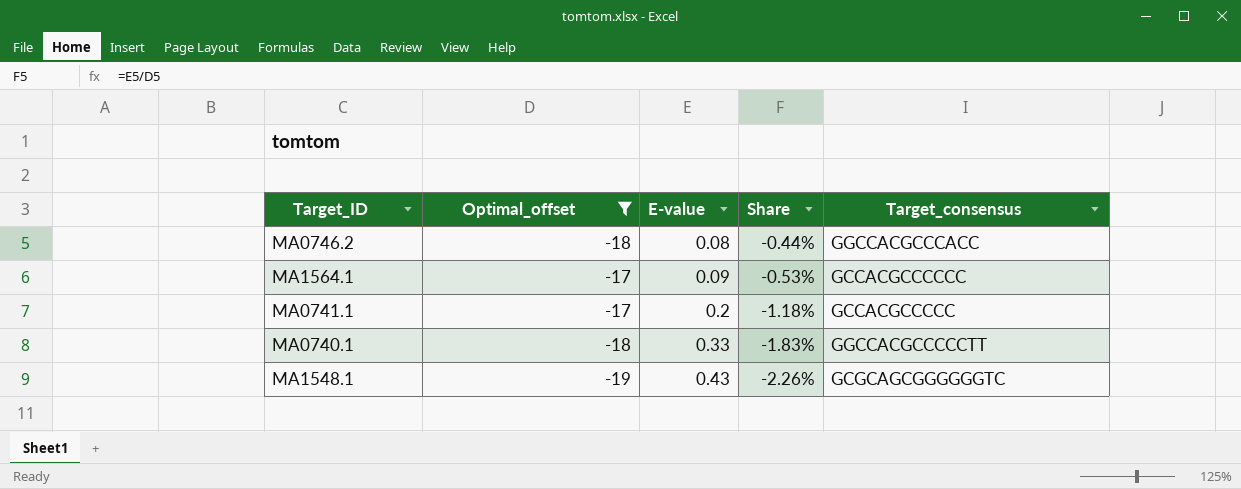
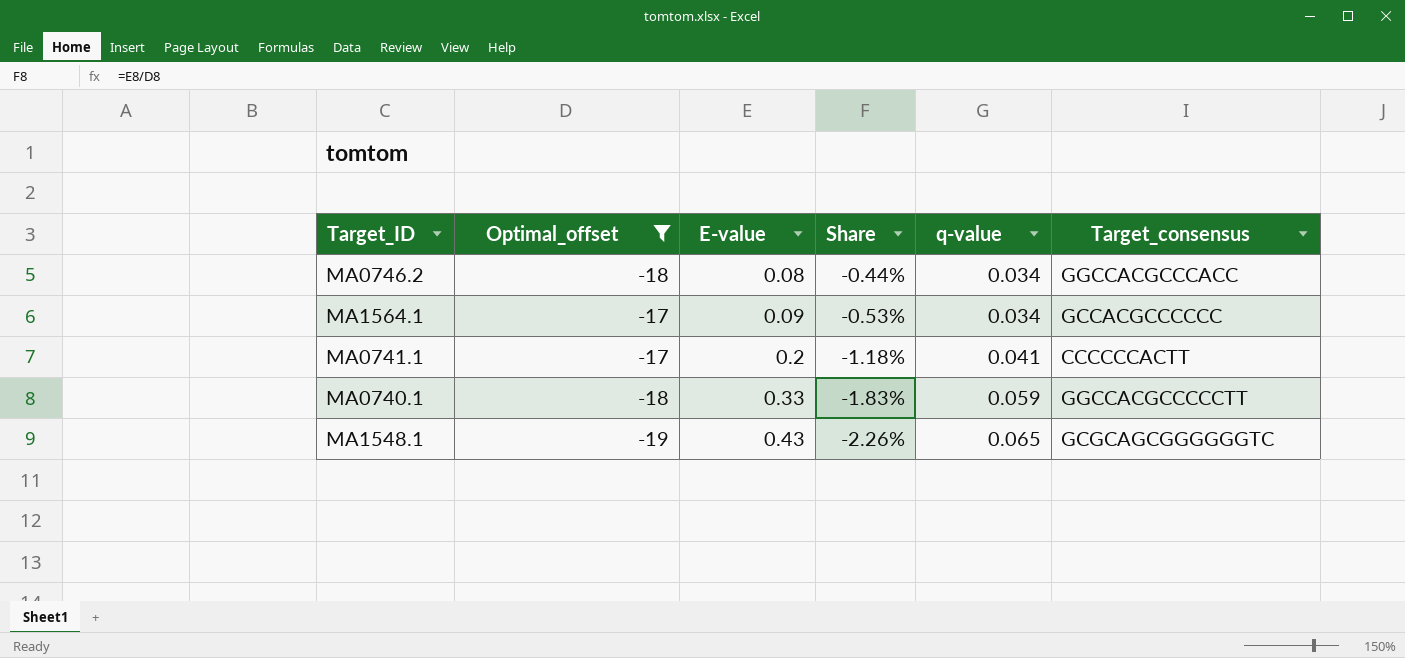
column q-value | position: none -> 5
MA0741.1 | Target_consensus: GCCACGCCCCC -> CCCCCCACTT

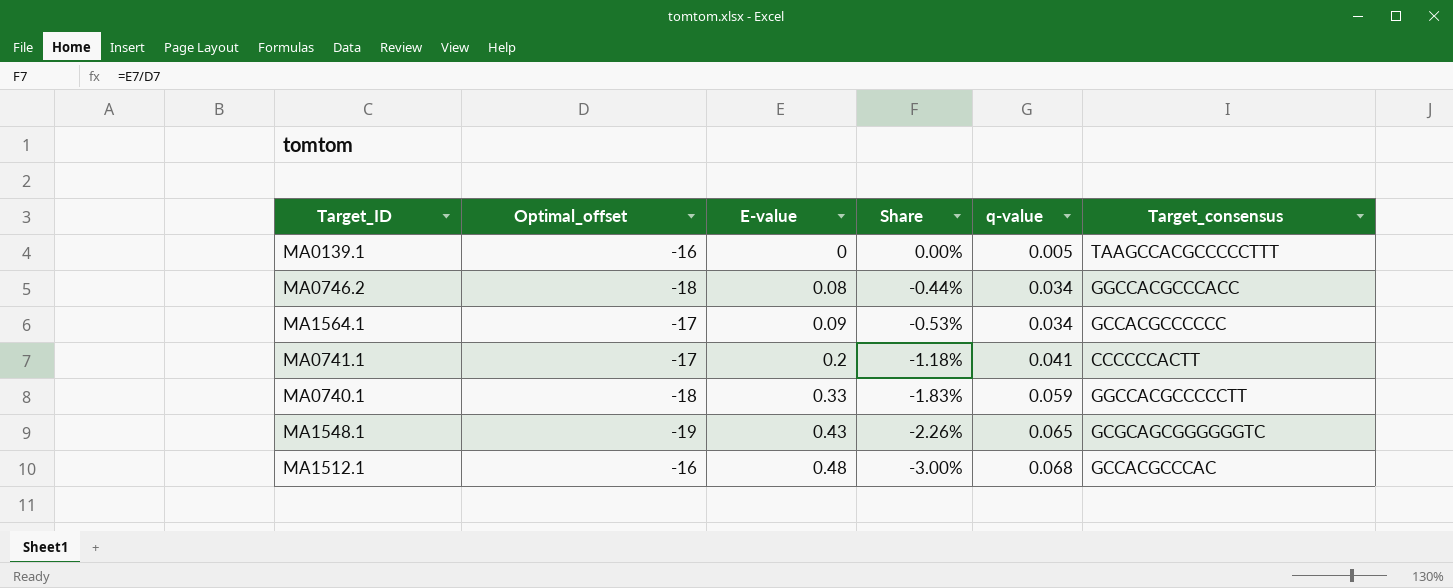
filter: Optimal_offset != -16 -> none

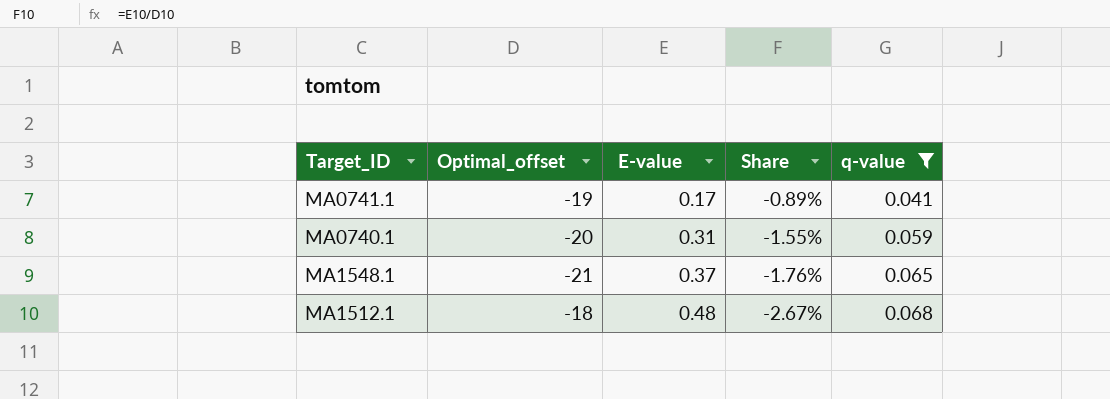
filter: none -> q-value >= 0.041
column Target_consensus | position: 6 -> none
MA0741.1 | Optimal_offset: -17 -> -19
MA0741.1 | E-value: 0.2 -> 0.17
MA0741.1 | Share: -1.18% -> -0.89%
MA0740.1 | Optimal_offset: -18 -> -20
MA0740.1 | E-value: 0.33 -> 0.31
MA0740.1 | Share: -1.83% -> -1.55%
MA1548.1 | Optimal_offset: -19 -> -21
MA1548.1 | E-value: 0.43 -> 0.37
MA1548.1 | Share: -2.26% -> -1.76%
MA1512.1 | Optimal_offset: -16 -> -18
MA1512.1 | Share: -3.00% -> -2.67%

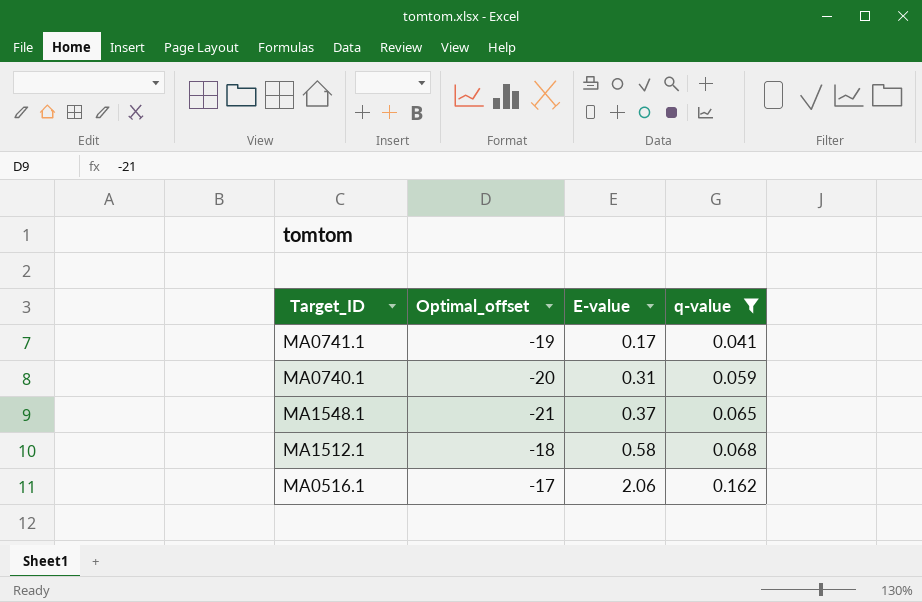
column Share | formula: [E-value] / [Optimal_offset] -> none
MA1512.1 | E-value: 0.48 -> 0.58
row MA0516.1: none -> -17 | 2.06 | 0.162

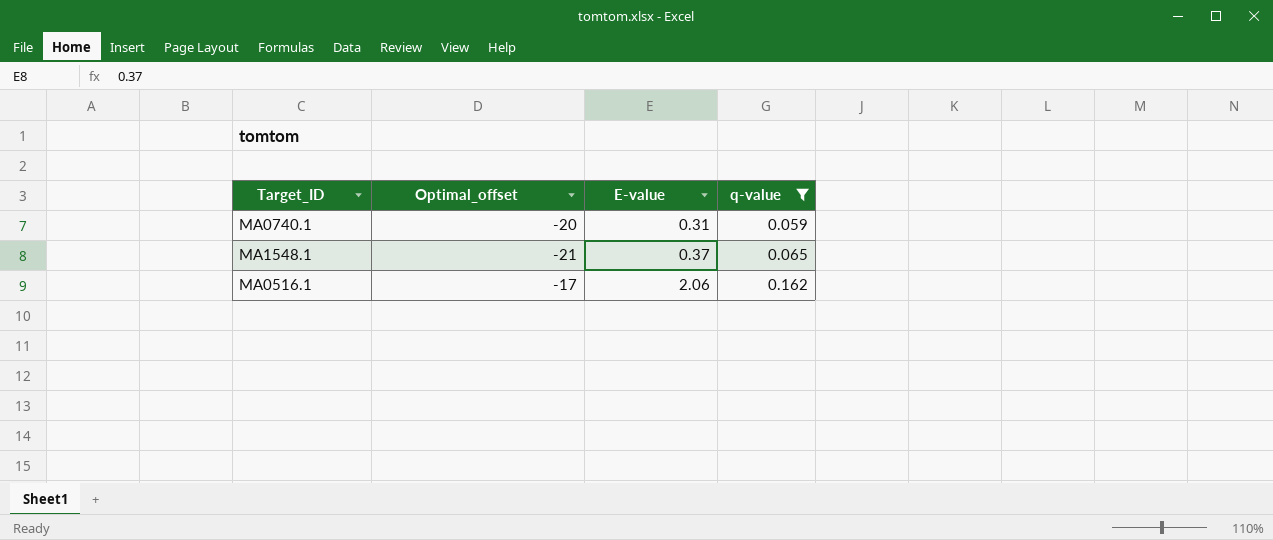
row MA0741.1: -19 | 0.17 | 0.041 -> none
row MA1512.1: -18 | 0.58 | 0.068 -> none

